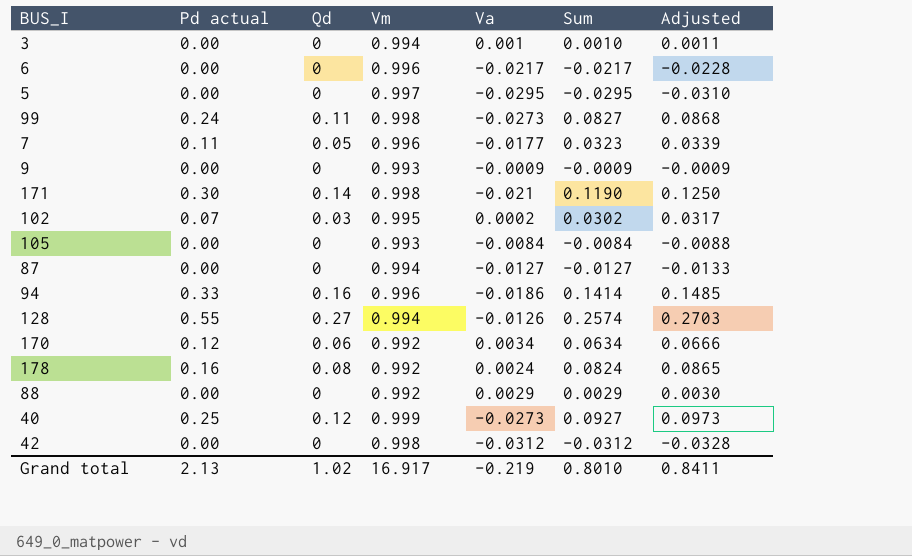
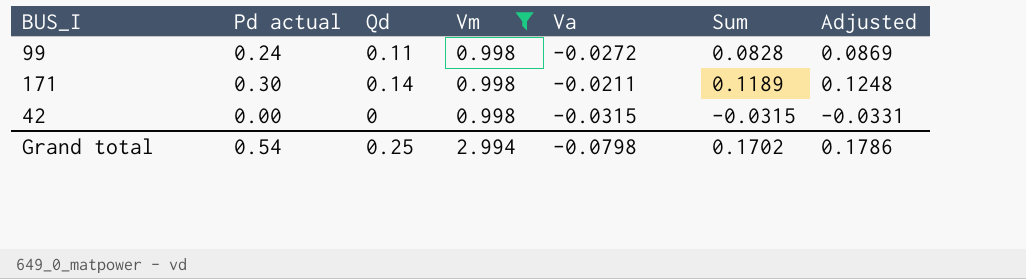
filter: none -> Vm = 0.998
99 | Va: -0.0273 -> -0.0272
99 | Sum: 0.0827 -> 0.0828
99 | Adjusted: 0.0868 -> 0.0869
171 | Va: -0.021 -> -0.0211
171 | Sum: 0.1190 -> 0.1189
171 | Adjusted: 0.1250 -> 0.1248
42 | Va: -0.0312 -> -0.0315
42 | Sum: -0.0312 -> -0.0315
42 | Adjusted: -0.0328 -> -0.0331
Grand total | Pd actual: 2.13 -> 0.54
Grand total | Qd: 1.02 -> 0.25
Grand total | Vm: 16.917 -> 2.994
Grand total | Va: -0.219 -> -0.0798
Grand total | Sum: 0.8010 -> 0.1702
Grand total | Adjusted: 0.8411 -> 0.1786

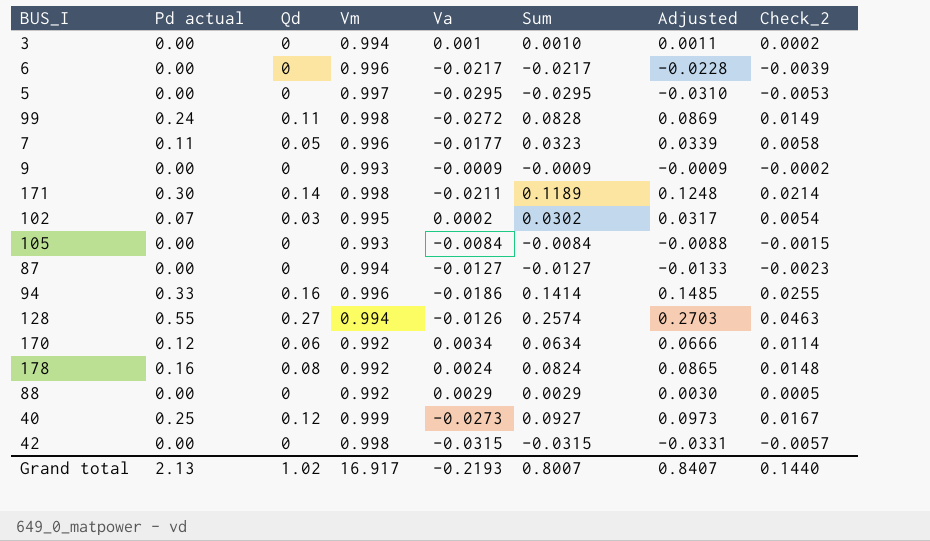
filter: Vm = 0.998 -> none
column Check_2 | formula: none -> [Sum] * 0.18
Grand total | Pd actual: 0.54 -> 2.13
Grand total | Qd: 0.25 -> 1.02
Grand total | Vm: 2.994 -> 16.917
Grand total | Va: -0.0798 -> -0.2193
Grand total | Sum: 0.1702 -> 0.8007
Grand total | Adjusted: 0.1786 -> 0.8407

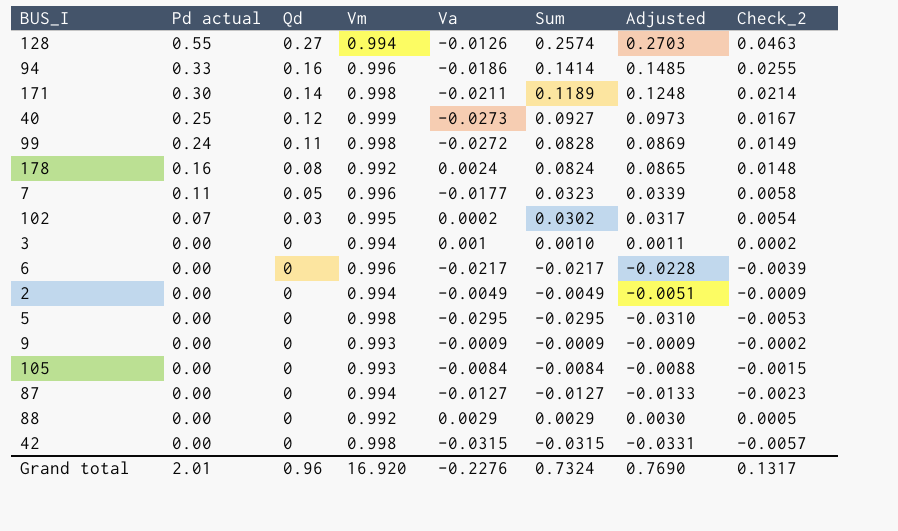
row order: none -> Pd actual descending
row 170: 0.12 | 0.06 | 0.992 | 0.0034 | 0.0634 | 0.0666 | 0.0114 -> none
row 2: none -> 0.00 | 0 | 0.994 | -0.0049 | -0.0049 | -0.0051 | -0.0009
5 | Vm: 0.997 -> 0.998
Grand total | Pd actual: 2.13 -> 2.01
Grand total | Qd: 1.02 -> 0.96
Grand total | Vm: 16.917 -> 16.920
Grand total | Va: -0.2193 -> -0.2276
Grand total | Sum: 0.8007 -> 0.7324
Grand total | Adjusted: 0.8407 -> 0.7690
Grand total | Check_2: 0.1440 -> 0.1317

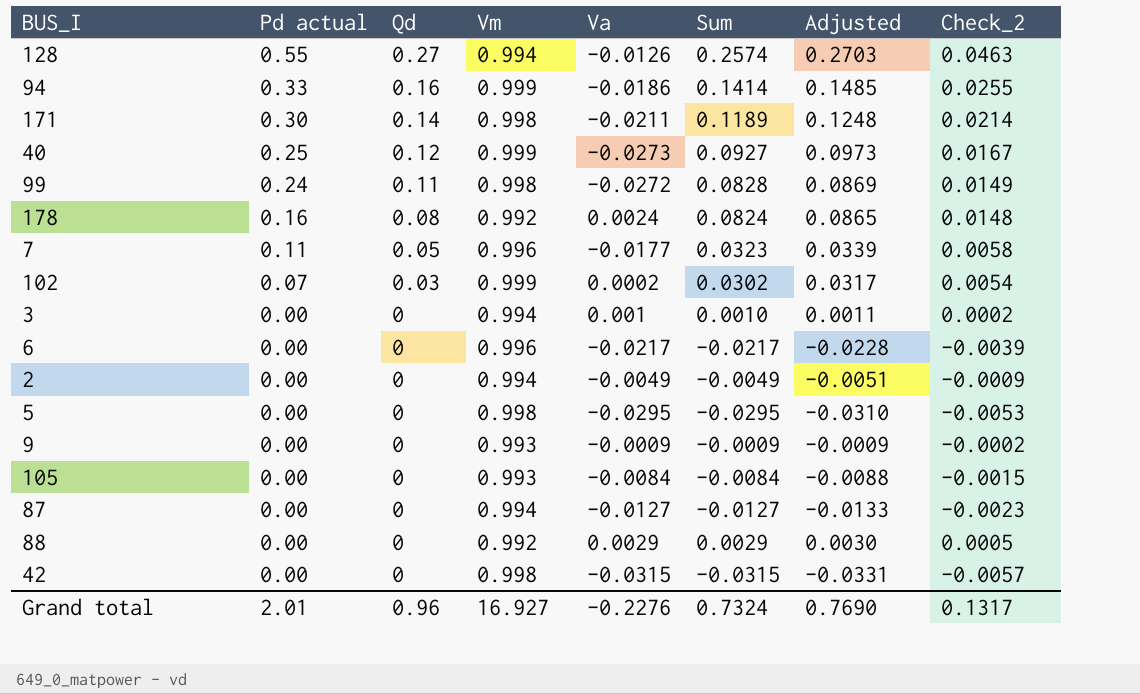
94 | Vm: 0.996 -> 0.999
102 | Vm: 0.995 -> 0.999
Grand total | Vm: 16.920 -> 16.927

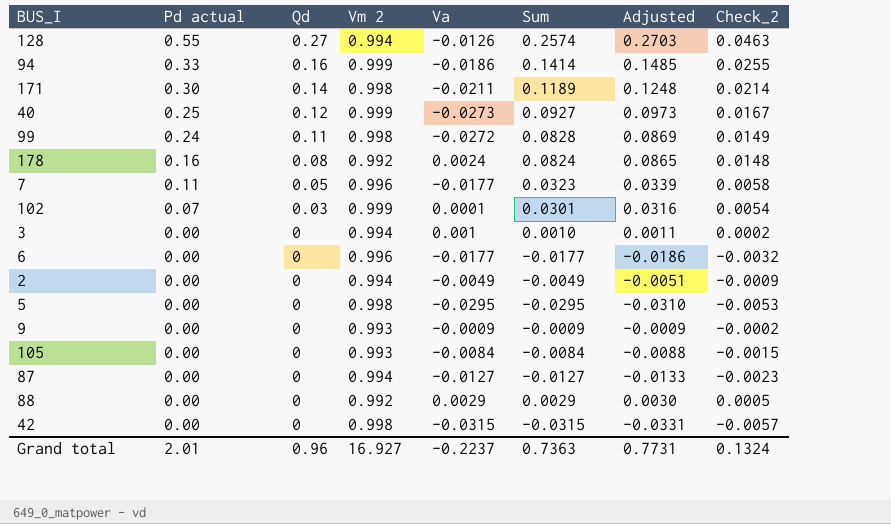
column name: Vm -> Vm 2
102 | Va: 0.0002 -> 0.0001
102 | Sum: 0.0302 -> 0.0301
102 | Adjusted: 0.0317 -> 0.0316
6 | Va: -0.0217 -> -0.0177
6 | Sum: -0.0217 -> -0.0177
6 | Adjusted: -0.0228 -> -0.0186
6 | Check_2: -0.0039 -> -0.0032
Grand total | Va: -0.2276 -> -0.2237
Grand total | Sum: 0.7324 -> 0.7363
Grand total | Adjusted: 0.7690 -> 0.7731
Grand total | Check_2: 0.1317 -> 0.1324

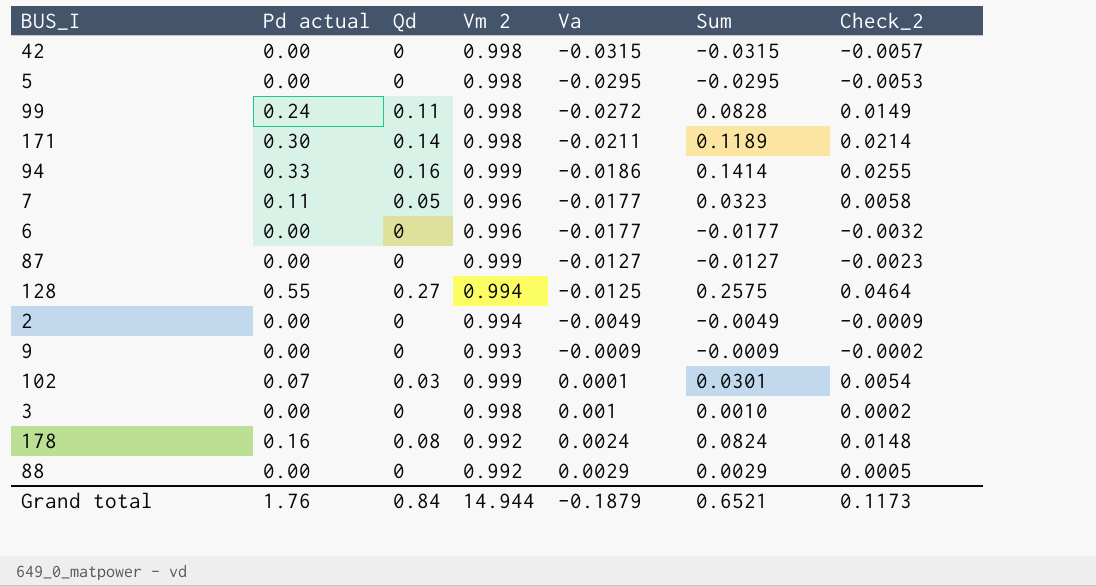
row order: Pd actual descending -> Va ascending
column Adjusted | formula: [Sum] * 1.05 -> none
row 40: 0.25 | 0.12 | 0.999 | -0.0273 | 0.0927 | 0.0973 | 0.0167 -> none
row 105: 0.00 | 0 | 0.993 | -0.0084 | -0.0084 | -0.0088 | -0.0015 -> none
87 | Vm 2: 0.994 -> 0.999
128 | Va: -0.0126 -> -0.0125
128 | Sum: 0.2574 -> 0.2575
128 | Check_2: 0.0463 -> 0.0464
3 | Vm 2: 0.994 -> 0.998
Grand total | Pd actual: 2.01 -> 1.76
Grand total | Qd: 0.96 -> 0.84
Grand total | Vm 2: 16.927 -> 14.944
Grand total | Va: -0.2237 -> -0.1879
Grand total | Sum: 0.7363 -> 0.6521
Grand total | Check_2: 0.1324 -> 0.1173

